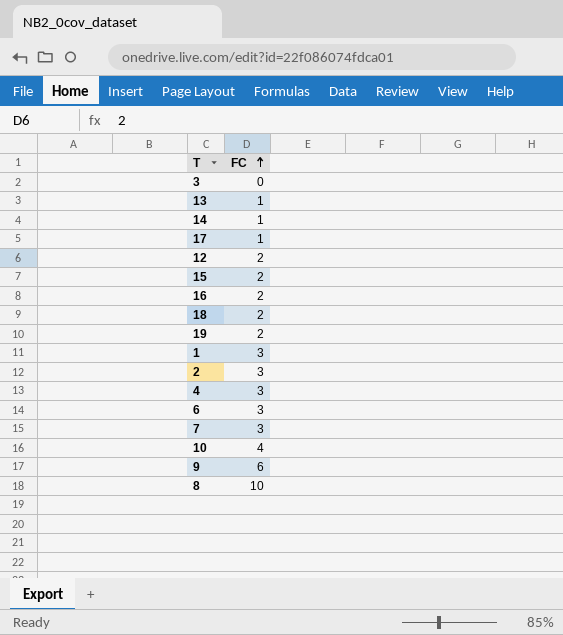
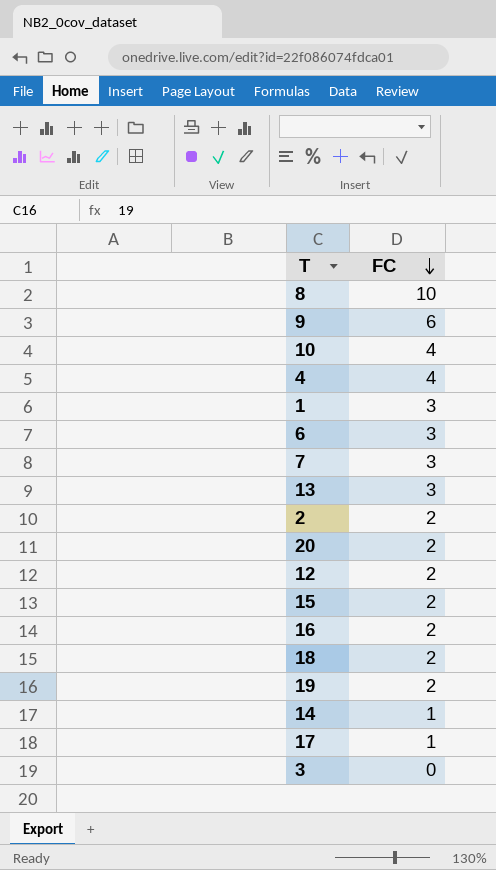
row order: FC ascending -> FC descending
4 | FC: 3 -> 4
13 | FC: 1 -> 3
2 | FC: 3 -> 2
row 20: none -> 2

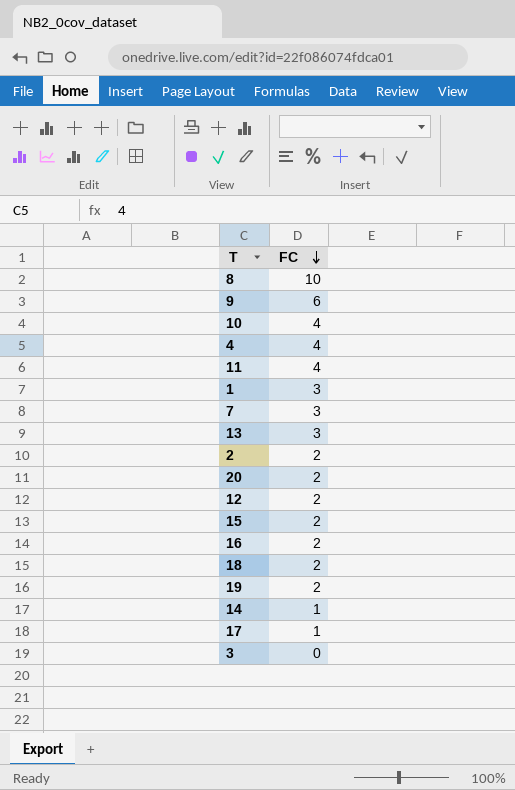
row 6: 3 -> none
row 11: none -> 4

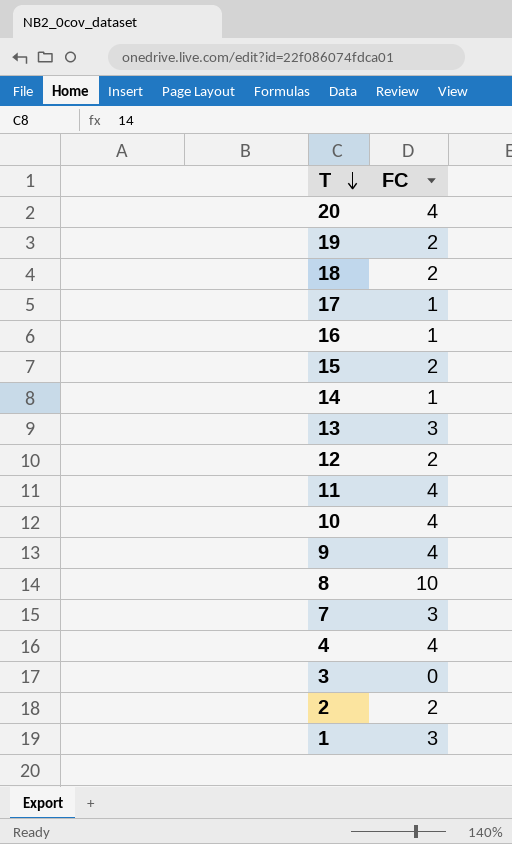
row order: FC descending -> T descending
20 | FC: 2 -> 4
16 | FC: 2 -> 1
9 | FC: 6 -> 4

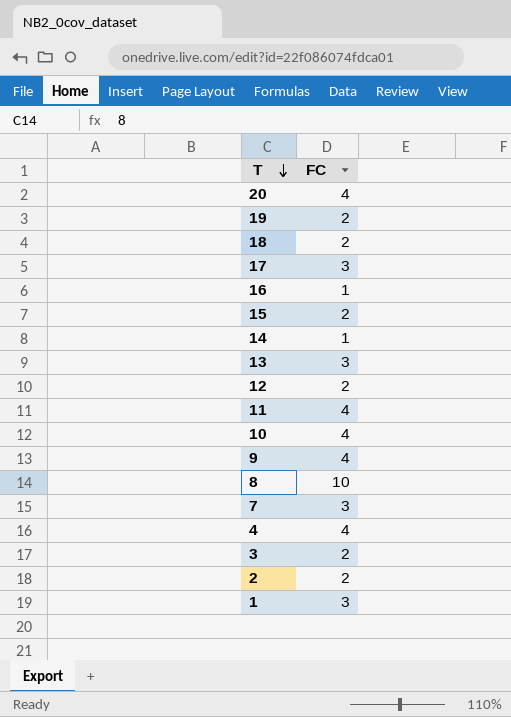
17 | FC: 1 -> 3
3 | FC: 0 -> 2

